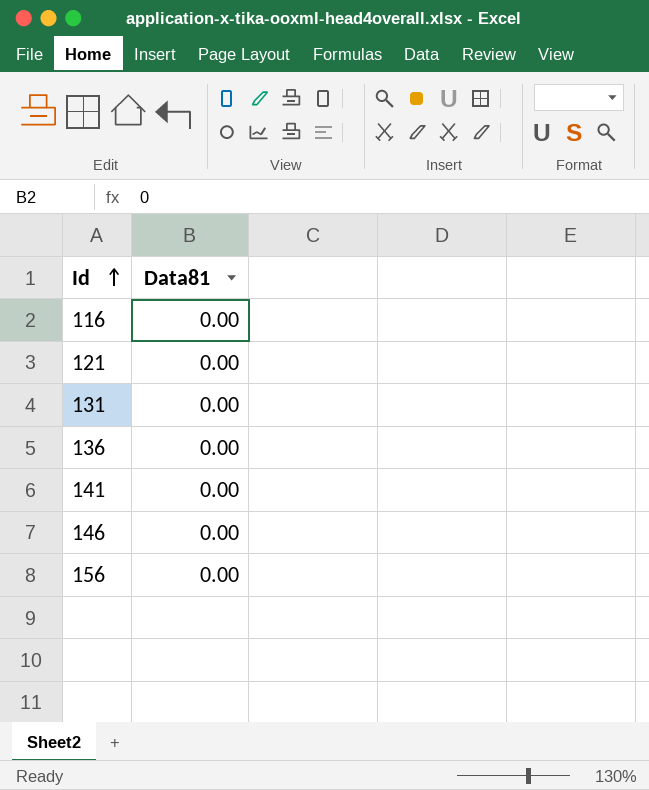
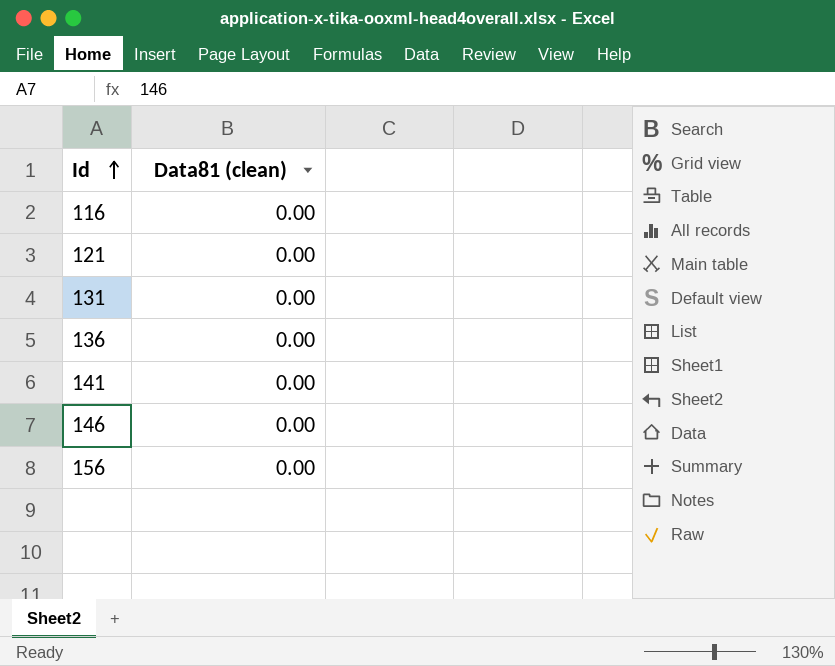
column name: Data81 -> Data81 (clean)

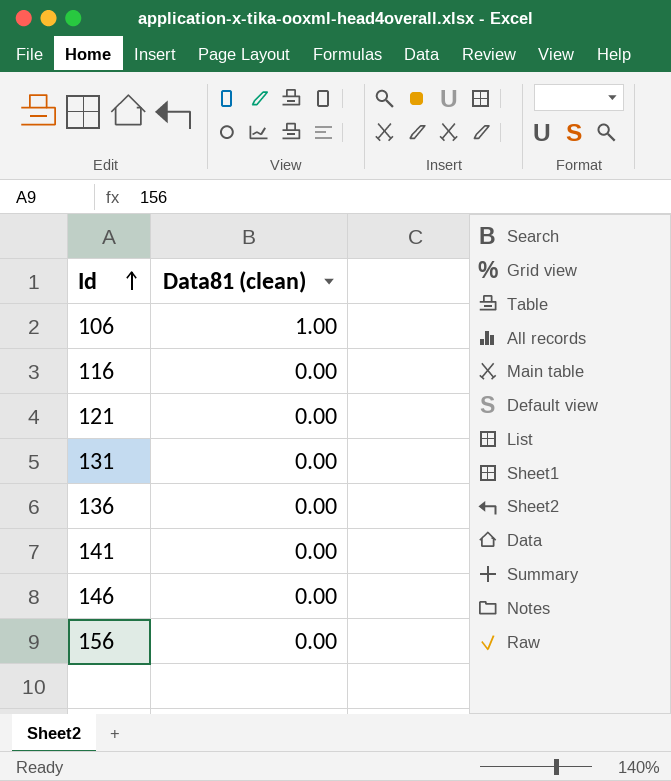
row 106: none -> 1.00

